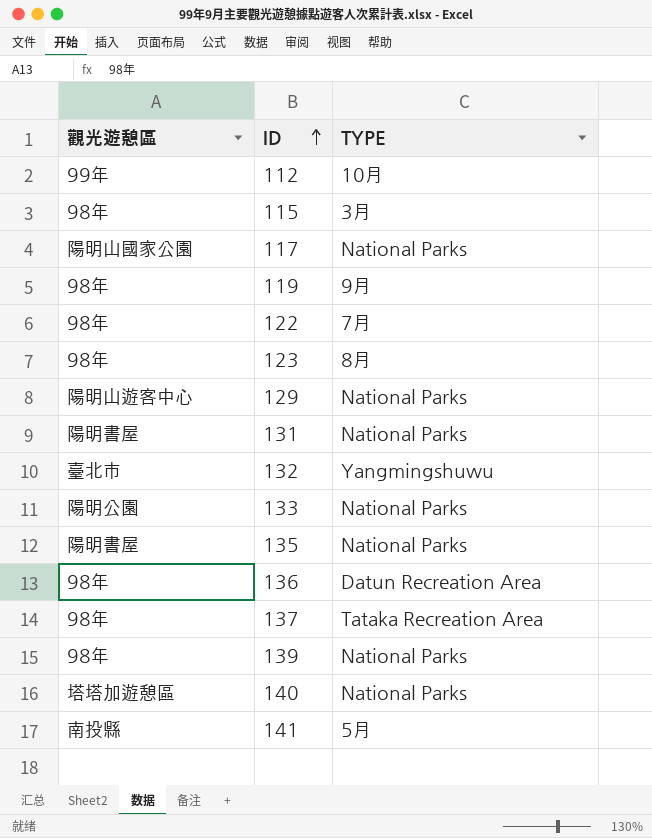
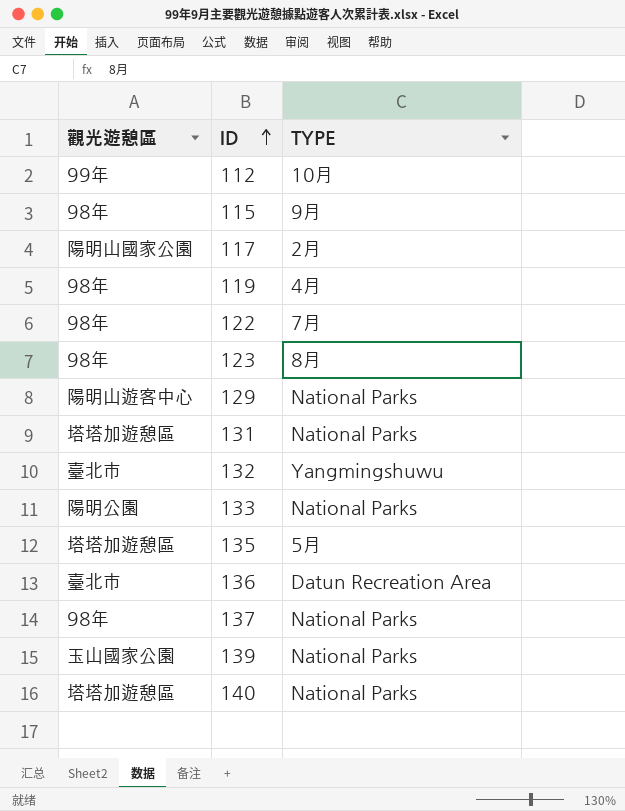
row 141: 南投縣 | 5月 -> none
115 | TYPE: 3月 -> 9月
117 | TYPE: National Parks -> 2月
119 | TYPE: 9月 -> 4月
131 | 觀光遊憩區: 陽明書屋 -> 塔塔加遊憩區
135 | 觀光遊憩區: 陽明書屋 -> 塔塔加遊憩區
135 | TYPE: National Parks -> 5月
136 | 觀光遊憩區: 98年 -> 臺北市
137 | TYPE: Tataka Recreation Area -> National Parks
139 | 觀光遊憩區: 98年 -> 玉山國家公園

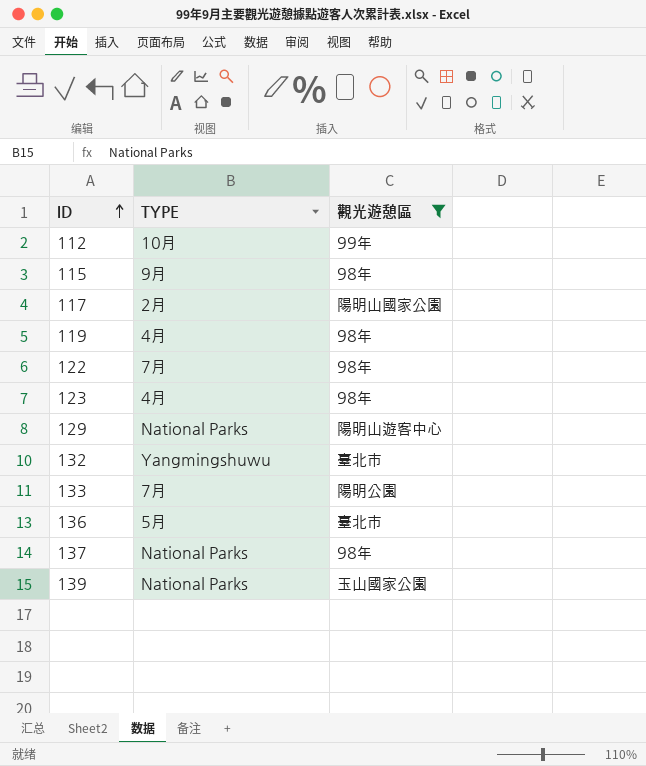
filter: none -> 觀光遊憩區 != 塔塔加遊憩區
column 觀光遊憩區 | position: 1 -> 3
123 | TYPE: 8月 -> 4月
133 | TYPE: National Parks -> 7月
136 | TYPE: Datun Recreation Area -> 5月

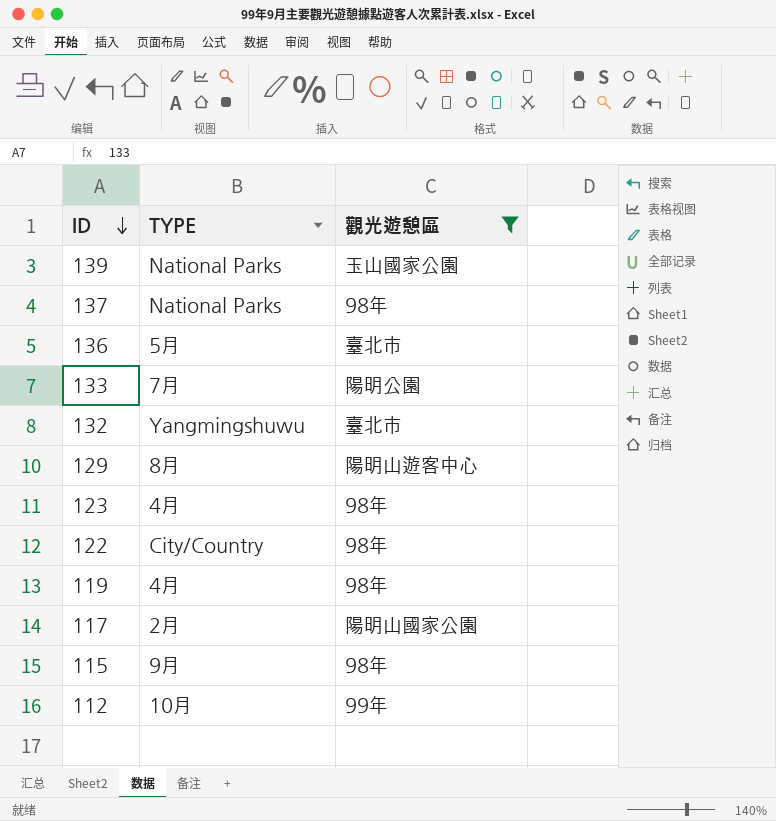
row order: ID ascending -> ID descending
129 | TYPE: National Parks -> 8月
122 | TYPE: 7月 -> City/Country

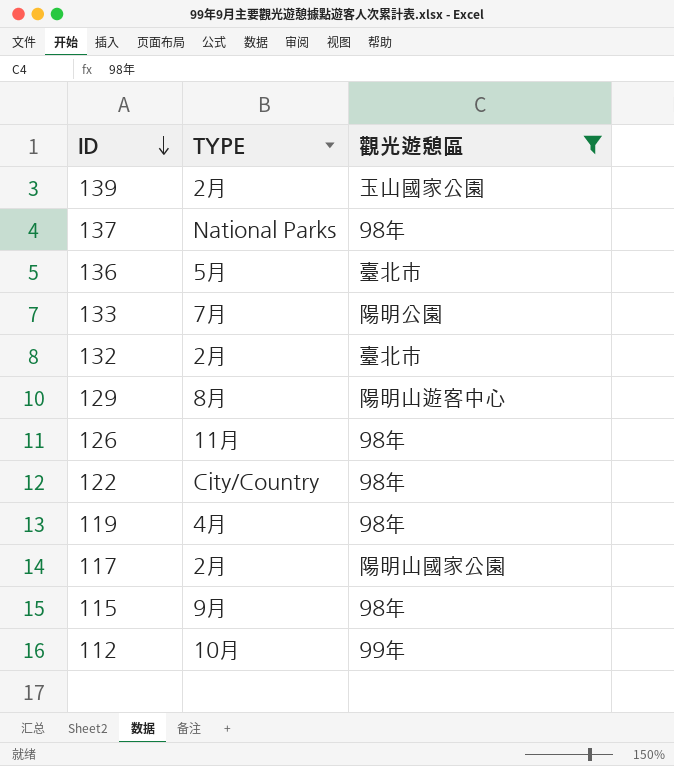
row 123: 4月 | 98年 -> none
139 | TYPE: National Parks -> 2月
132 | TYPE: Yangmingshuwu -> 2月
row 126: none -> 11月 | 98年

